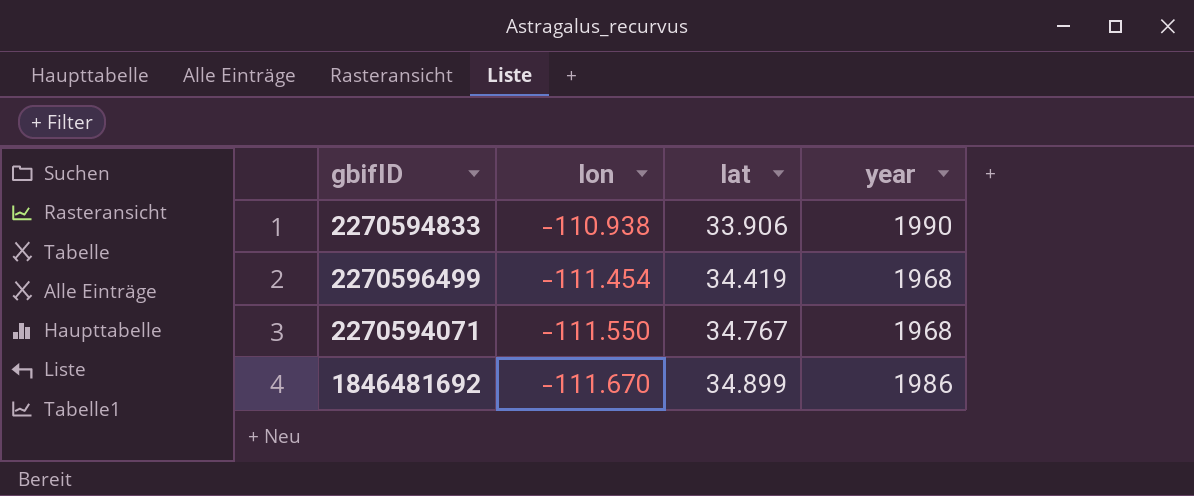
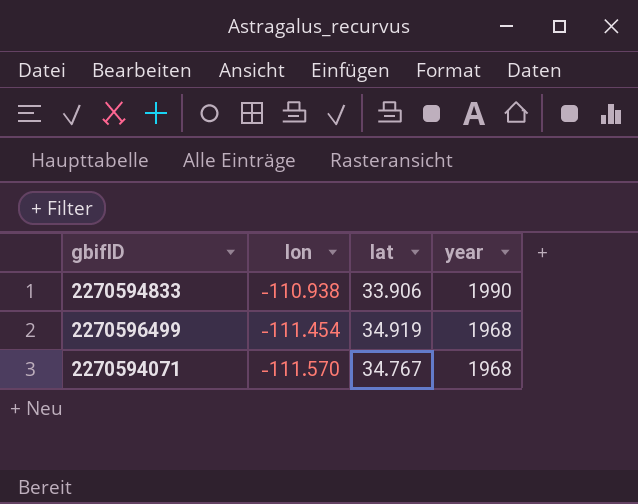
row 1846481692: -111.670 | 34.899 | 1986 -> none
2270596499 | lat: 34.419 -> 34.919
2270594071 | lon: -111.550 -> -111.570

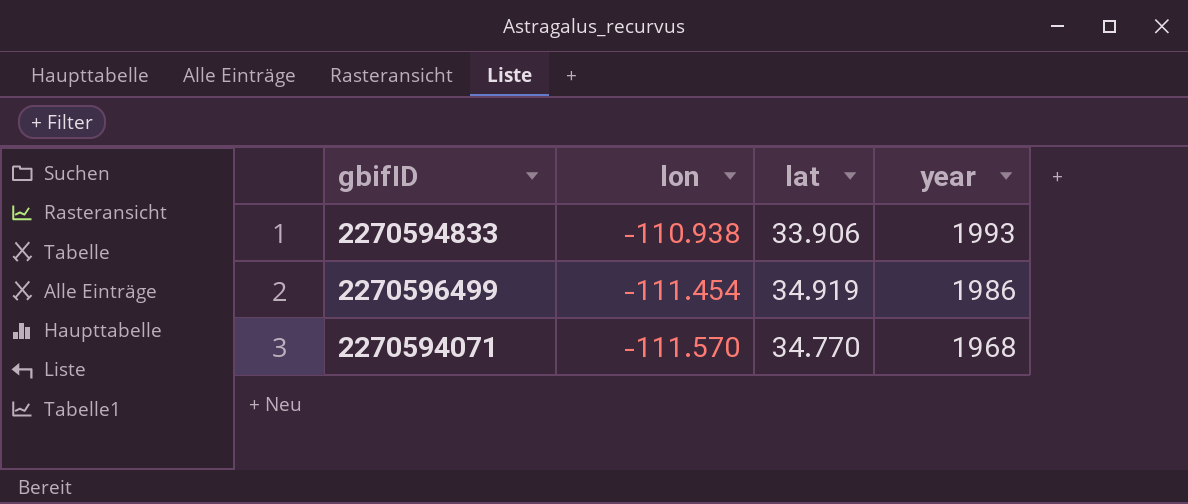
2270594833 | year: 1990 -> 1993
2270596499 | year: 1968 -> 1986
2270594071 | lat: 34.767 -> 34.770

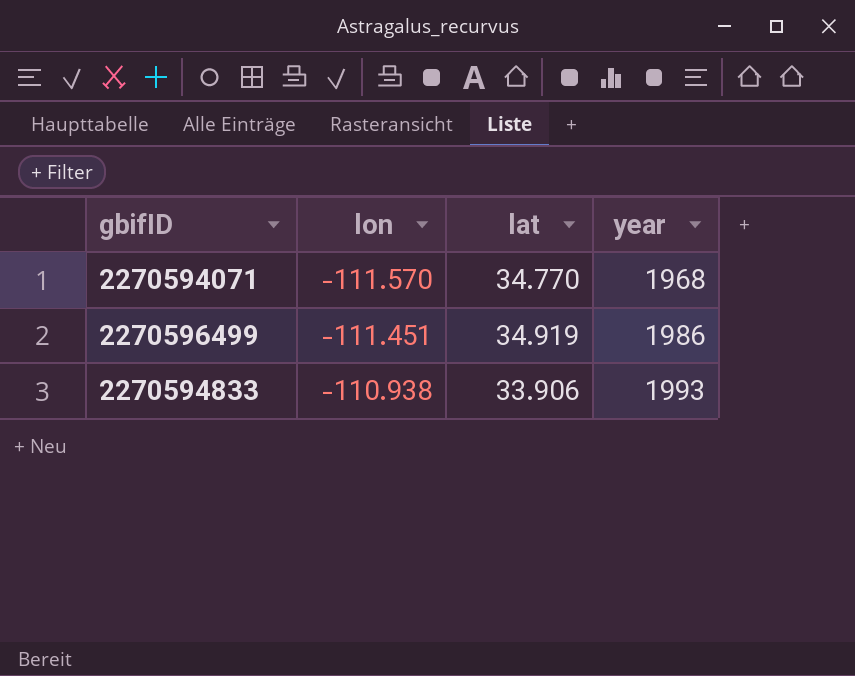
row order: lon descending -> lon ascending
2270596499 | lon: -111.454 -> -111.451

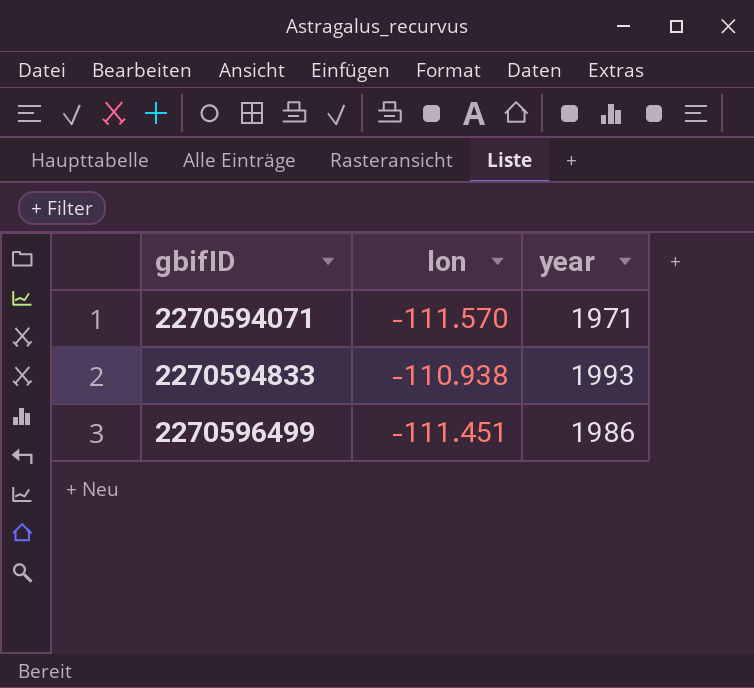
row order: lon ascending -> gbifID ascending
column lat | position: 3 -> none
2270594071 | year: 1968 -> 1971

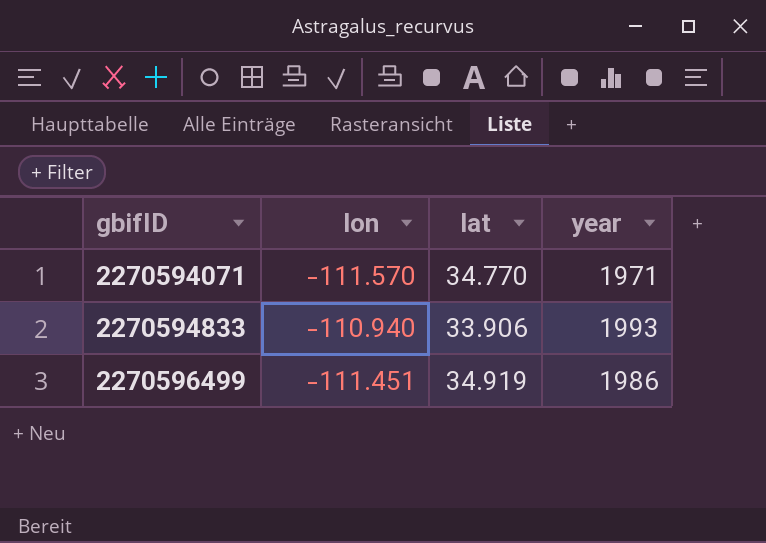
column lat | position: none -> 3
2270594833 | lon: -110.938 -> -110.940

